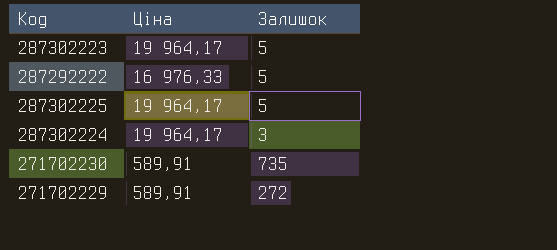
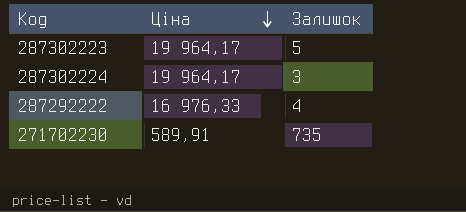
row order: none -> Ціна descending
row 287302225: 19 964,17 | 5 -> none
row 271702229: 589,91 | 272 -> none
287292222 | Залишок: 5 -> 4

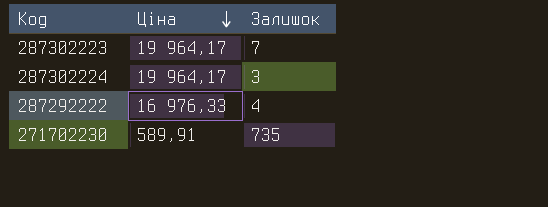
287302223 | Залишок: 5 -> 7

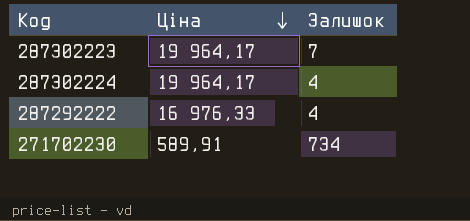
287302224 | Залишок: 3 -> 4
271702230 | Залишок: 735 -> 734

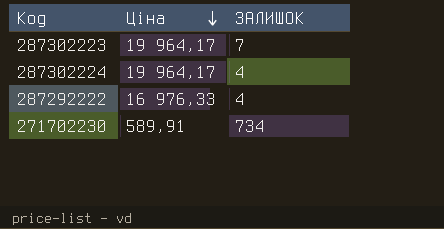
column name: Залишок -> ЗАЛИШОК

